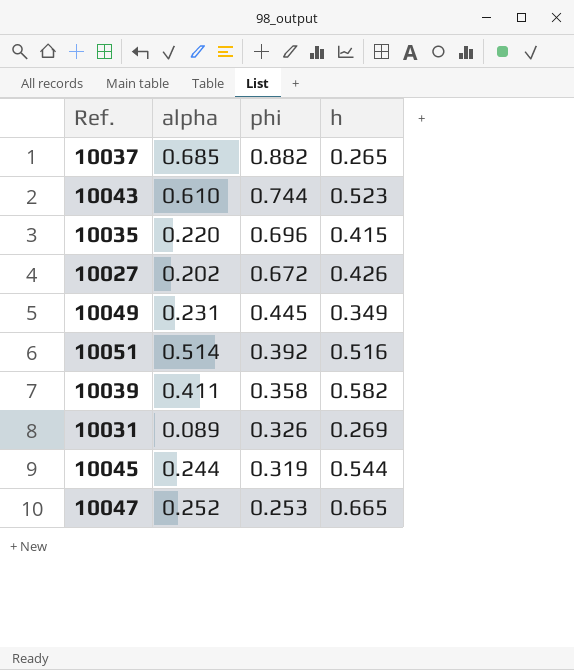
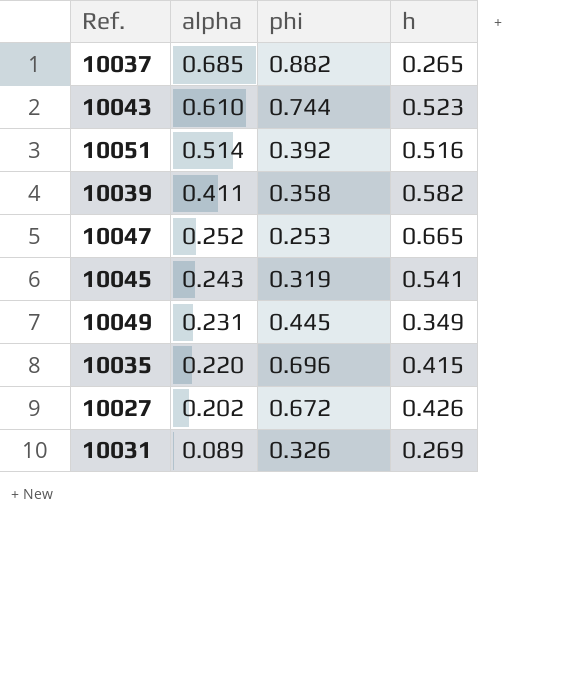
row order: phi descending -> alpha descending
10045 | alpha: 0.244 -> 0.243
10045 | h: 0.544 -> 0.541

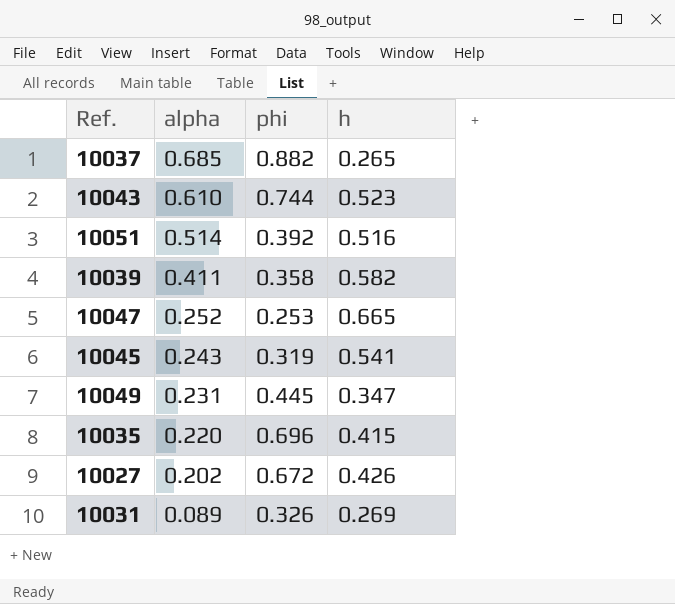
10049 | h: 0.349 -> 0.347

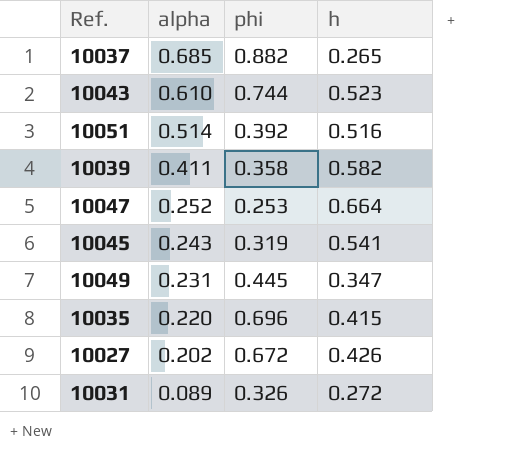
10047 | h: 0.665 -> 0.664
10031 | h: 0.269 -> 0.272

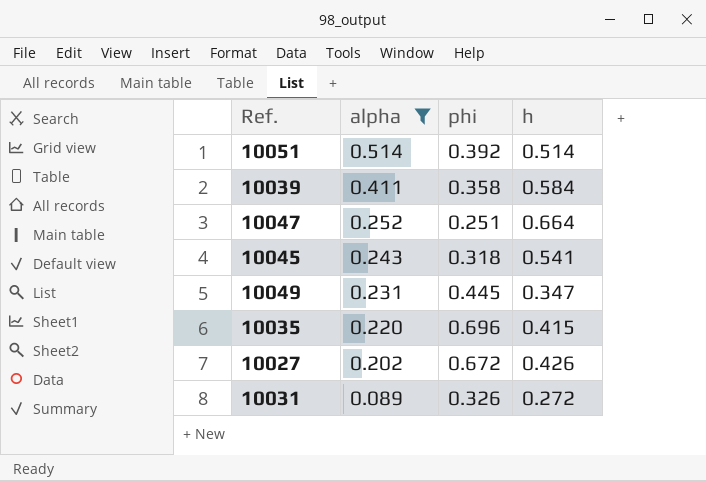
filter: none -> alpha <= 0.514
10051 | h: 0.516 -> 0.514
10039 | h: 0.582 -> 0.584
10047 | phi: 0.253 -> 0.251
10045 | phi: 0.319 -> 0.318

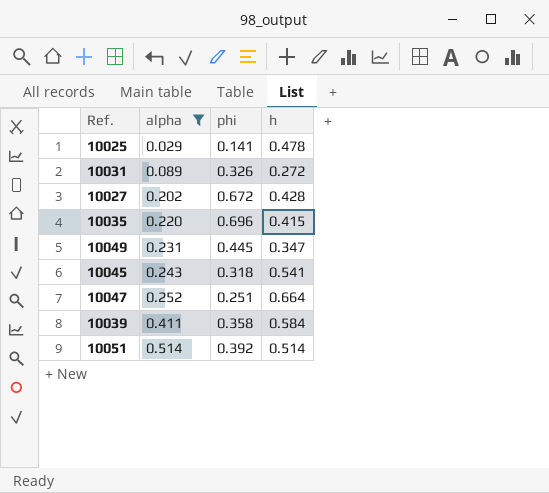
row order: alpha descending -> alpha ascending
row 10025: none -> 0.029 | 0.141 | 0.478
10027 | h: 0.426 -> 0.428

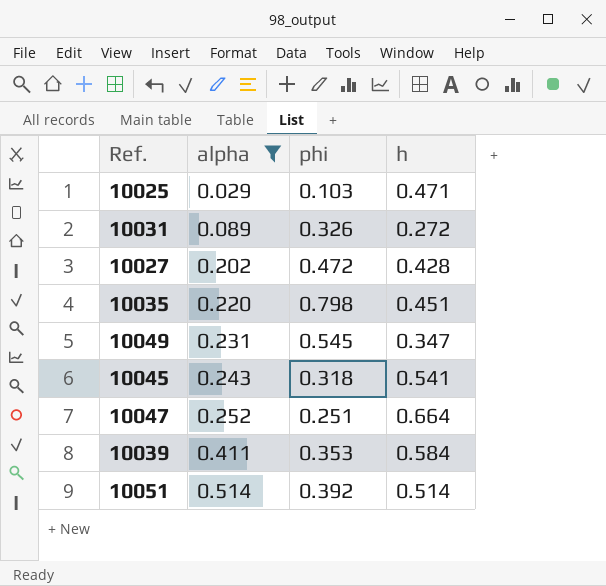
10025 | phi: 0.141 -> 0.103
10025 | h: 0.478 -> 0.471
10027 | phi: 0.672 -> 0.472
10035 | phi: 0.696 -> 0.798
10035 | h: 0.415 -> 0.451
10049 | phi: 0.445 -> 0.545
10039 | phi: 0.358 -> 0.353

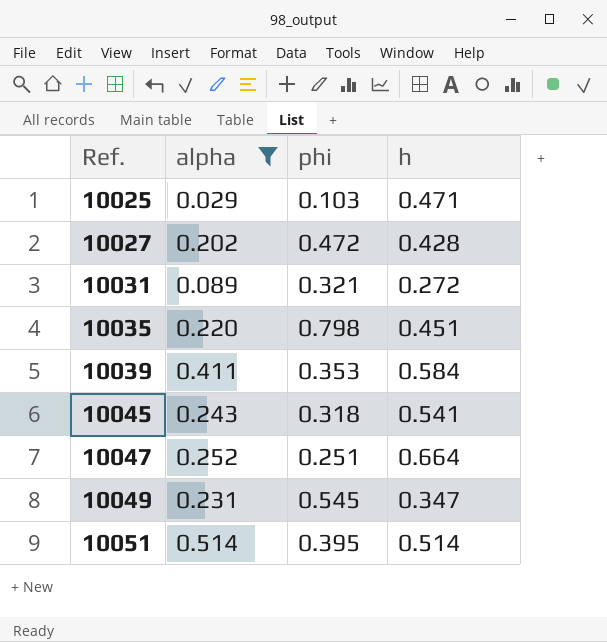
row order: alpha ascending -> Ref. ascending
10031 | phi: 0.326 -> 0.321
10051 | phi: 0.392 -> 0.395

